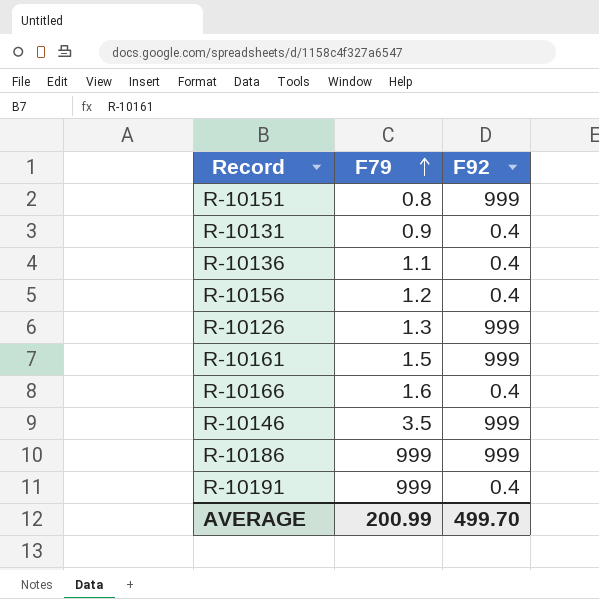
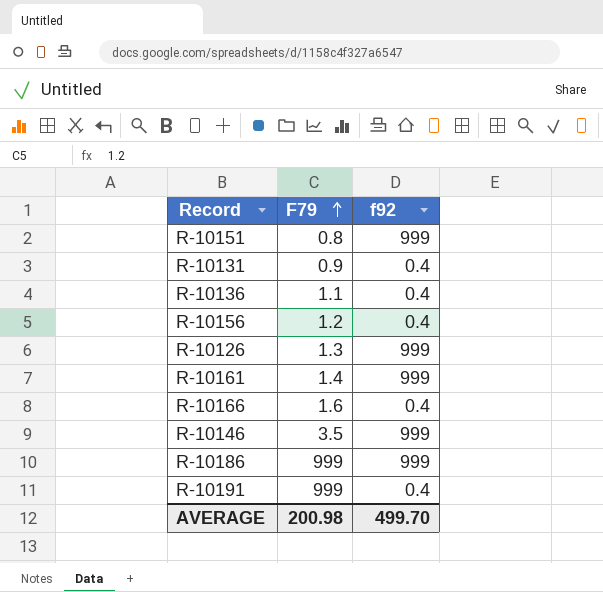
column name: F92 -> f92
R-10161 | F79: 1.5 -> 1.4
AVERAGE | F79: 200.99 -> 200.98

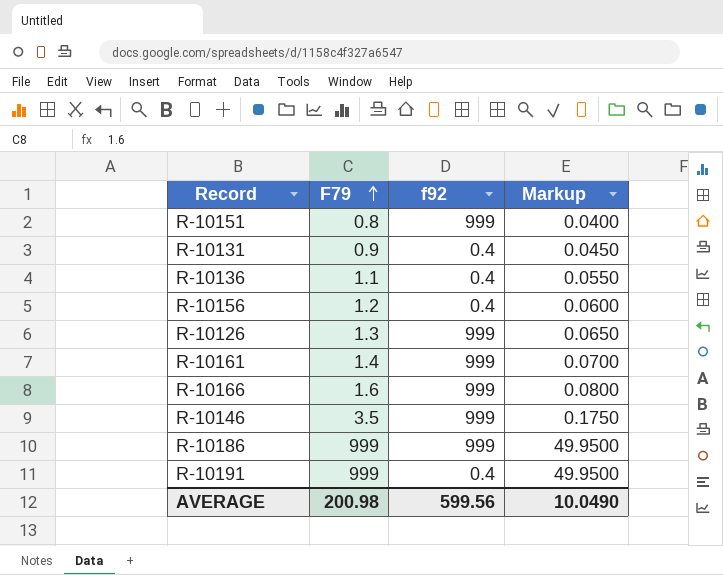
column Markup | formula: none -> [F79] * 0.05
R-10166 | f92: 0.4 -> 999
AVERAGE | f92: 499.70 -> 599.56

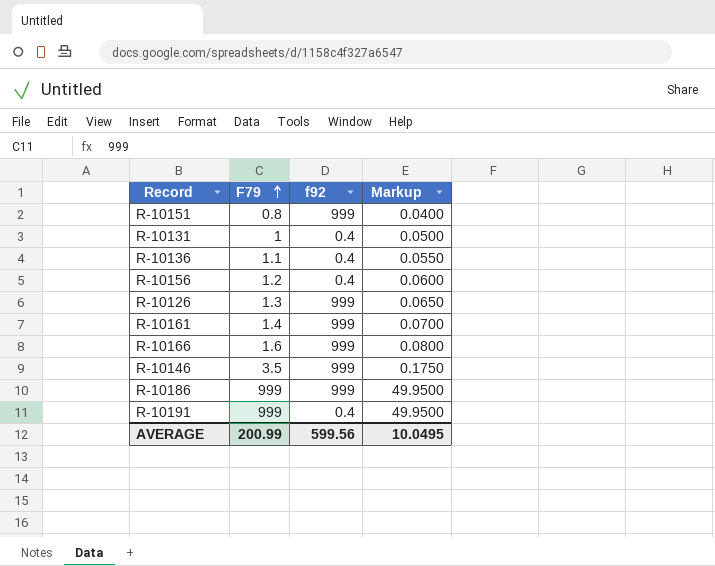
R-10131 | F79: 0.9 -> 1
R-10131 | Markup: 0.0450 -> 0.0500
AVERAGE | F79: 200.98 -> 200.99
AVERAGE | Markup: 10.0490 -> 10.0495

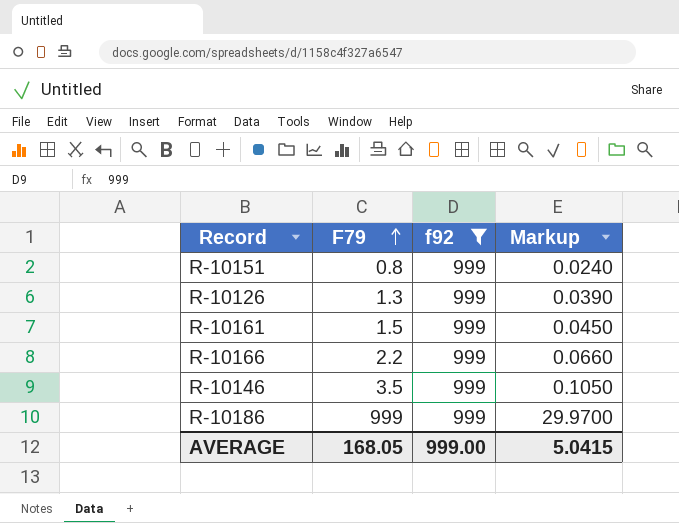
filter: none -> f92 = 999
column Markup | formula: [F79] * 0.05 -> [F79] * 0.03
R-10161 | F79: 1.4 -> 1.5
R-10166 | F79: 1.6 -> 2.2
AVERAGE | F79: 200.99 -> 168.05
AVERAGE | f92: 599.56 -> 999.00
AVERAGE | Markup: 10.0495 -> 5.0415

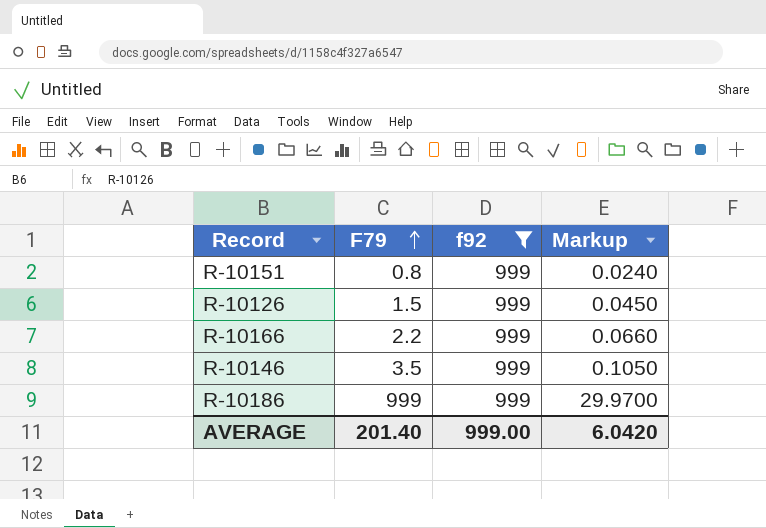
row R-10161: 1.5 | 999 | 0.0450 -> none
R-10126 | F79: 1.3 -> 1.5
R-10126 | Markup: 0.0390 -> 0.0450
AVERAGE | F79: 168.05 -> 201.40
AVERAGE | Markup: 5.0415 -> 6.0420

